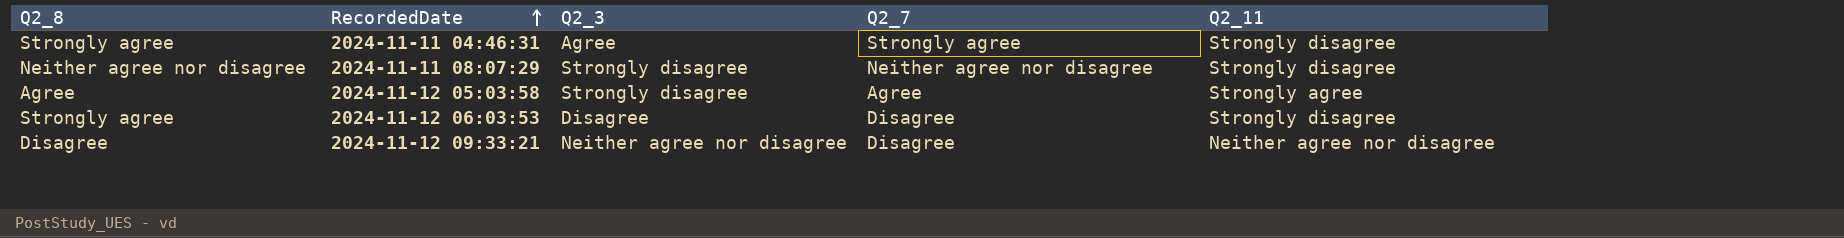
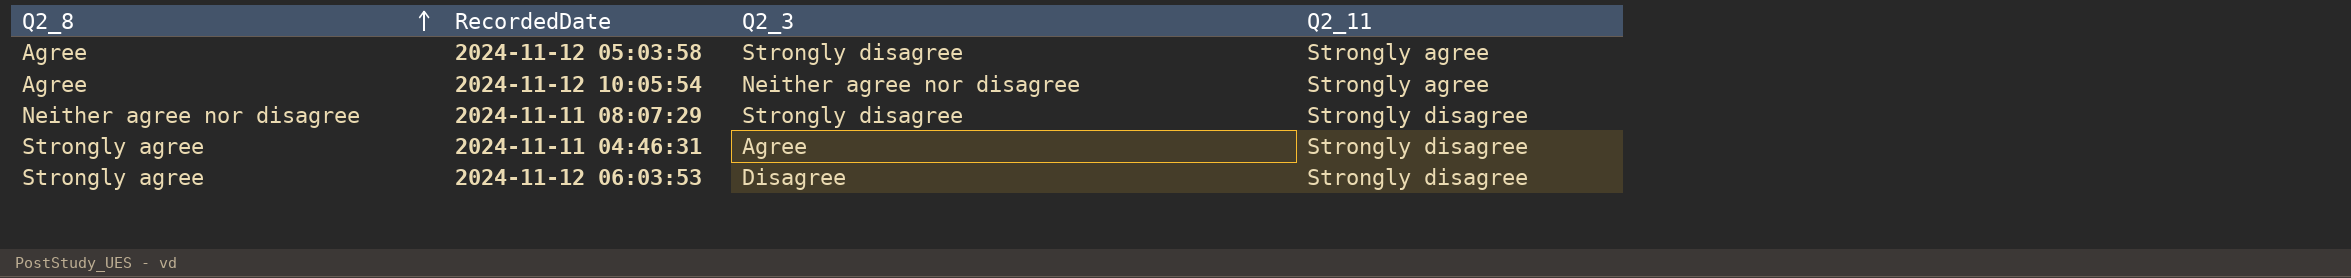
row order: RecordedDate ascending -> Q2_8 ascending
column Q2_7 | position: 4 -> none
row 2024-11-12 09:33:21: Disagree | Neither agree nor disagree | Disagree | Neither agree nor disagree -> none
row 2024-11-12 10:05:54: none -> Agree | Neither agree nor disagree | Strongly agree

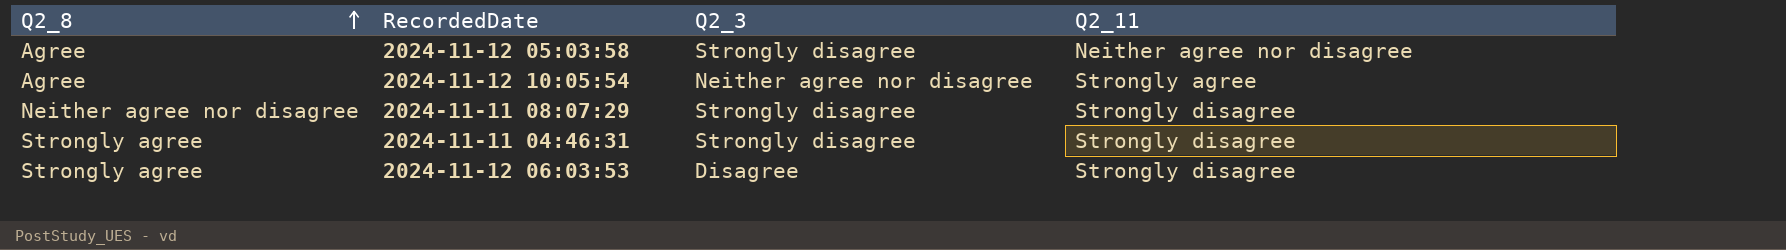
2024-11-12 05:03:58 | Q2_11: Strongly agree -> Neither agree nor disagree
2024-11-11 04:46:31 | Q2_3: Agree -> Strongly disagree

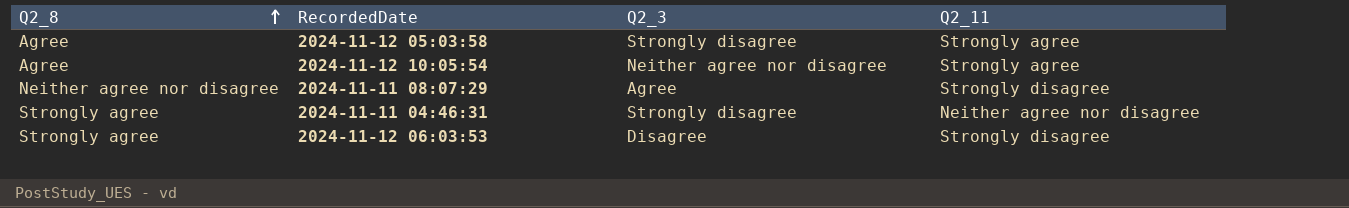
2024-11-12 05:03:58 | Q2_11: Neither agree nor disagree -> Strongly agree
2024-11-11 08:07:29 | Q2_3: Strongly disagree -> Agree
2024-11-11 04:46:31 | Q2_11: Strongly disagree -> Neither agree nor disagree

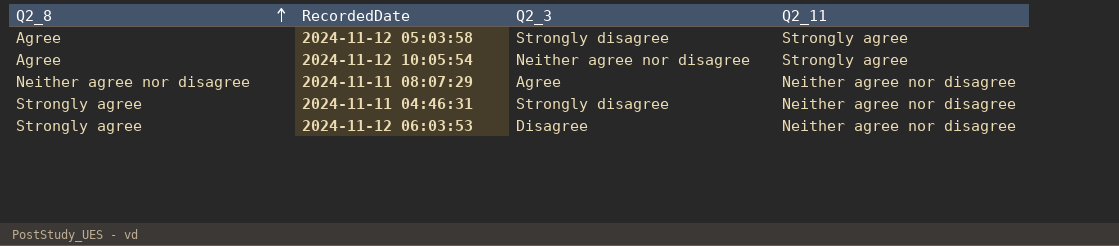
2024-11-11 08:07:29 | Q2_11: Strongly disagree -> Neither agree nor disagree
2024-11-12 06:03:53 | Q2_11: Strongly disagree -> Neither agree nor disagree

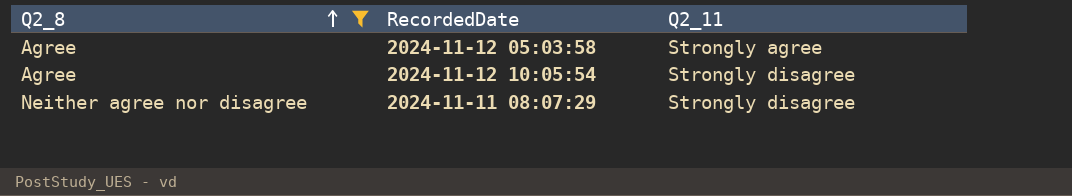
filter: none -> Q2_8 != Strongly agree
column Q2_3 | position: 3 -> none
2024-11-12 10:05:54 | Q2_11: Strongly agree -> Strongly disagree
2024-11-11 08:07:29 | Q2_11: Neither agree nor disagree -> Strongly disagree

